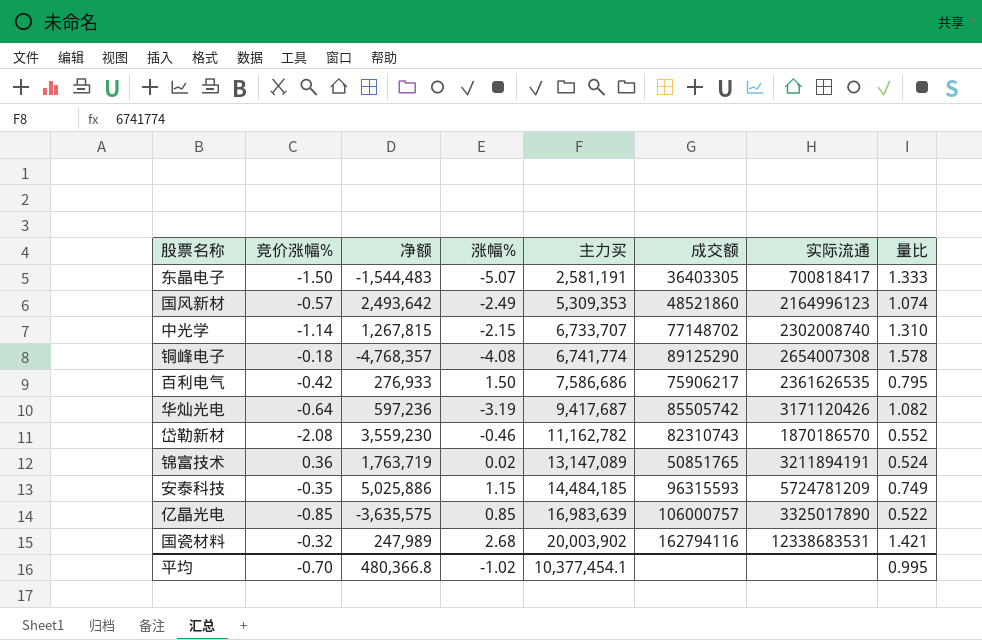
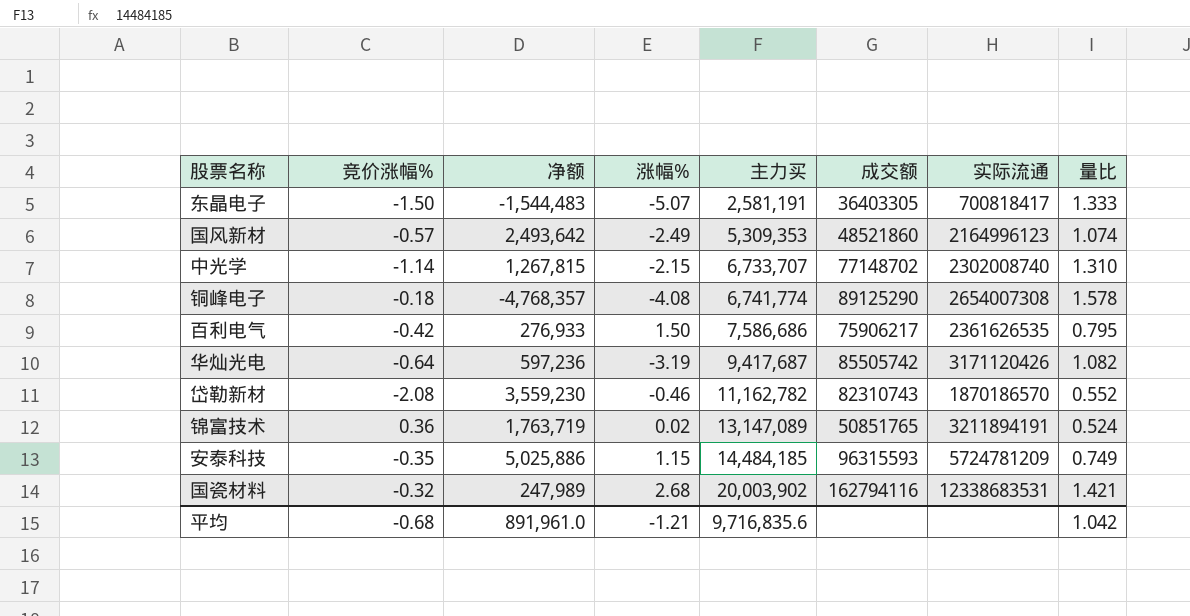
row 亿晶光电: -0.85 | -3,635,575 | 0.85 | 16,983,639 | 106000757 | 3325017890 | 0.522 -> none
平均 | 竞价涨幅%: -0.70 -> -0.68
平均 | 净额: 480,366.8 -> 891,961.0
平均 | 涨幅%: -1.02 -> -1.21
平均 | 主力买: 10,377,454.1 -> 9,716,835.6
平均 | 量比: 0.995 -> 1.042

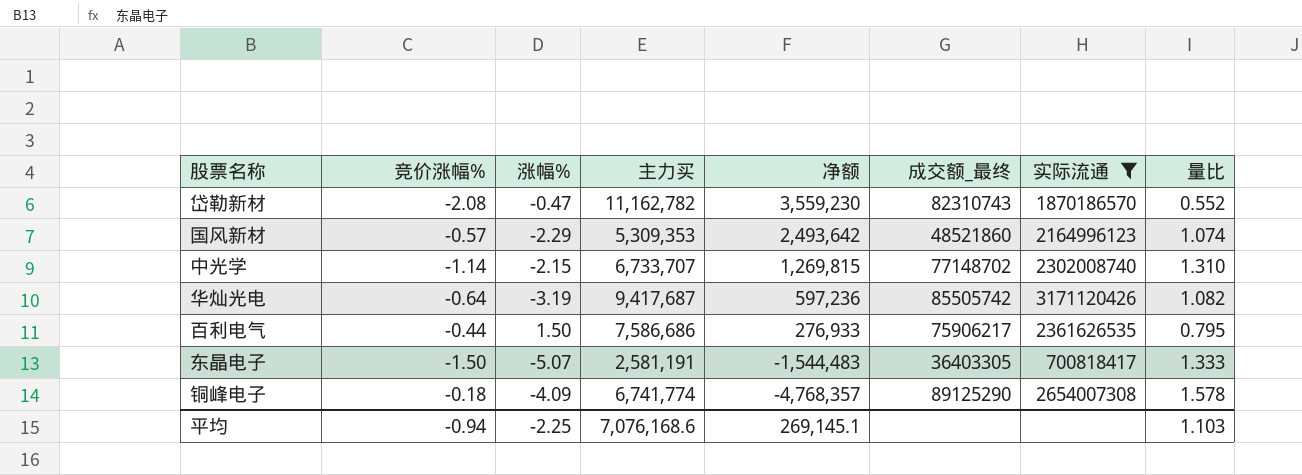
filter: none -> 实际流通 <= 3171120426
row order: 主力买 ascending -> 净额 descending
column 净额 | position: 3 -> 5
column name: 成交额 -> 成交额_最终
岱勒新材 | 涨幅%: -0.46 -> -0.47
国风新材 | 涨幅%: -2.49 -> -2.29
中光学 | 净额: 1,267,815 -> 1,269,815
百利电气 | 竞价涨幅%: -0.42 -> -0.44
铜峰电子 | 涨幅%: -4.08 -> -4.09
平均 | 竞价涨幅%: -0.68 -> -0.94
平均 | 涨幅%: -1.21 -> -2.25
平均 | 主力买: 9,716,835.6 -> 7,076,168.6
平均 | 净额: 891,961.0 -> 269,145.1
平均 | 量比: 1.042 -> 1.103

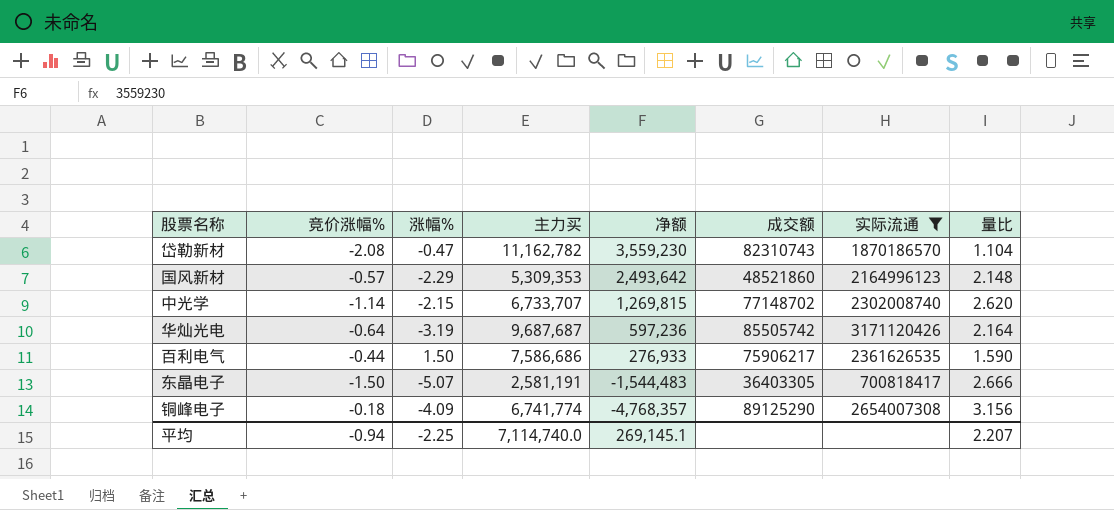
column name: 成交额_最终 -> 成交额
岱勒新材 | 量比: 0.552 -> 1.104
国风新材 | 量比: 1.074 -> 2.148
中光学 | 量比: 1.310 -> 2.620
华灿光电 | 主力买: 9,417,687 -> 9,687,687
华灿光电 | 量比: 1.082 -> 2.164
百利电气 | 量比: 0.795 -> 1.590
东晶电子 | 量比: 1.333 -> 2.666
铜峰电子 | 量比: 1.578 -> 3.156
平均 | 主力买: 7,076,168.6 -> 7,114,740.0
平均 | 量比: 1.103 -> 2.207

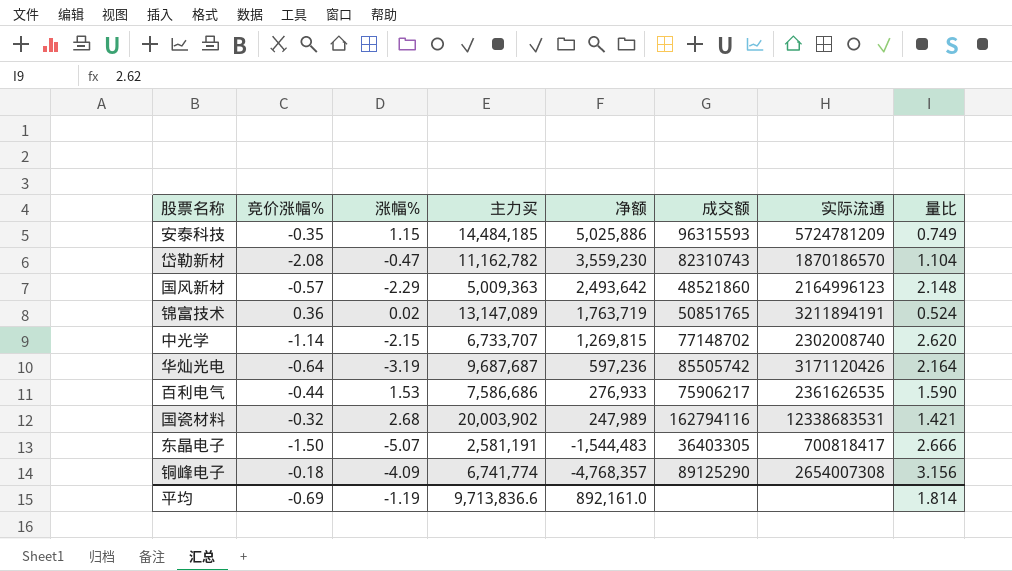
filter: 实际流通 <= 3171120426 -> none
国风新材 | 主力买: 5,309,353 -> 5,009,363
百利电气 | 涨幅%: 1.50 -> 1.53
平均 | 竞价涨幅%: -0.94 -> -0.69
平均 | 涨幅%: -2.25 -> -1.19
平均 | 主力买: 7,114,740.0 -> 9,713,836.6
平均 | 净额: 269,145.1 -> 892,161.0
平均 | 量比: 2.207 -> 1.814

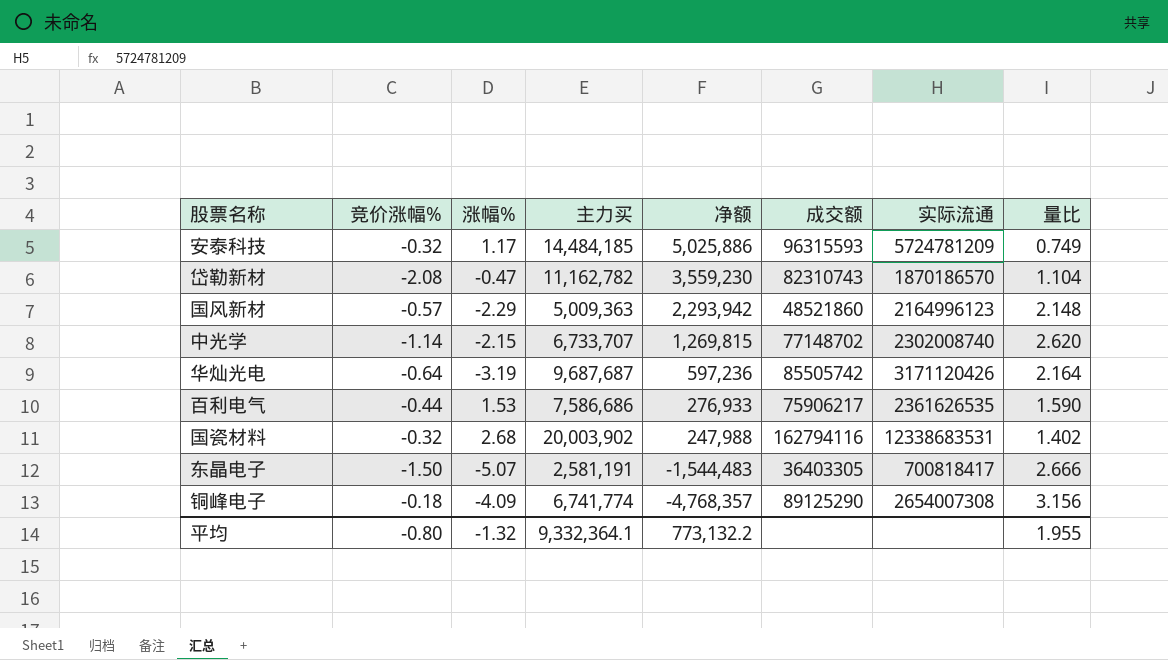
row 锦富技术: 0.36 | 0.02 | 13,147,089 | 1,763,719 | 50851765 | 3211894191 | 0.524 -> none
安泰科技 | 竞价涨幅%: -0.35 -> -0.32
安泰科技 | 涨幅%: 1.15 -> 1.17
国风新材 | 净额: 2,493,642 -> 2,293,942
国瓷材料 | 净额: 247,989 -> 247,988
国瓷材料 | 量比: 1.421 -> 1.402
平均 | 竞价涨幅%: -0.69 -> -0.80
平均 | 涨幅%: -1.19 -> -1.32
平均 | 主力买: 9,713,836.6 -> 9,332,364.1
平均 | 净额: 892,161.0 -> 773,132.2
平均 | 量比: 1.814 -> 1.955

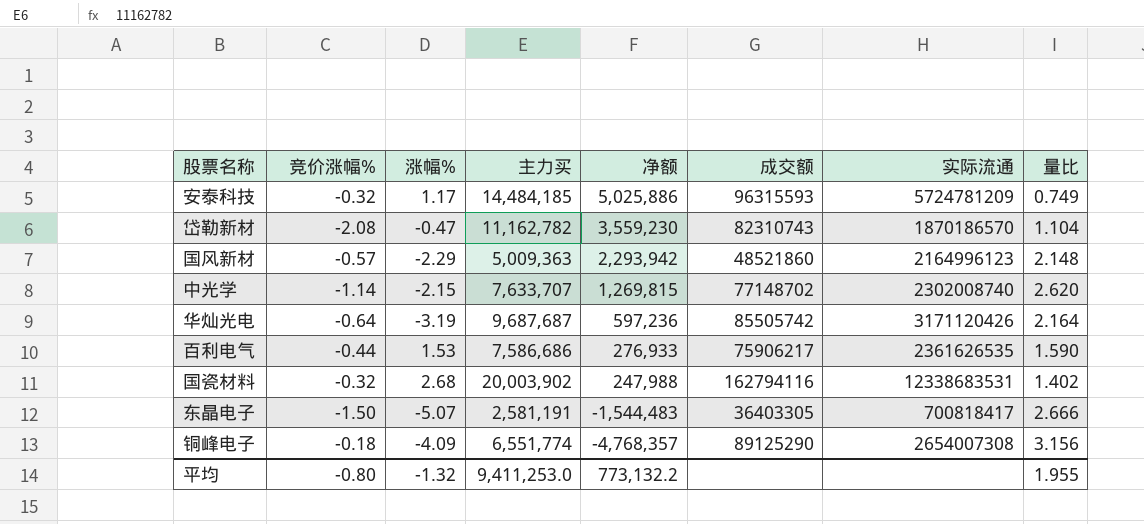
中光学 | 主力买: 6,733,707 -> 7,633,707
铜峰电子 | 主力买: 6,741,774 -> 6,551,774
平均 | 主力买: 9,332,364.1 -> 9,411,253.0

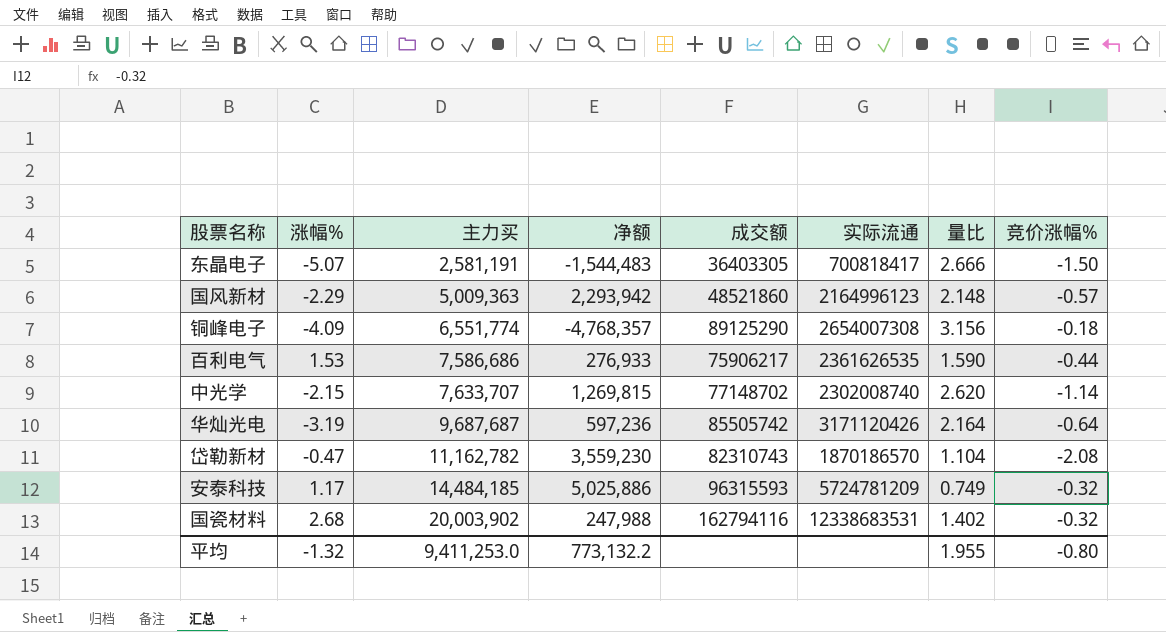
row order: 净额 descending -> 主力买 ascending
column 竞价涨幅% | position: 2 -> 8

